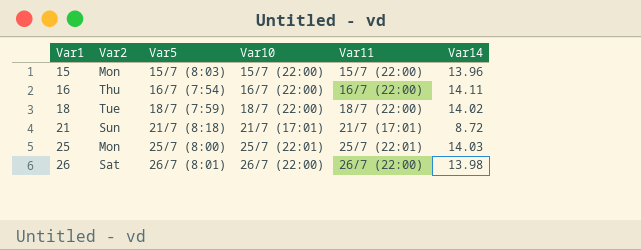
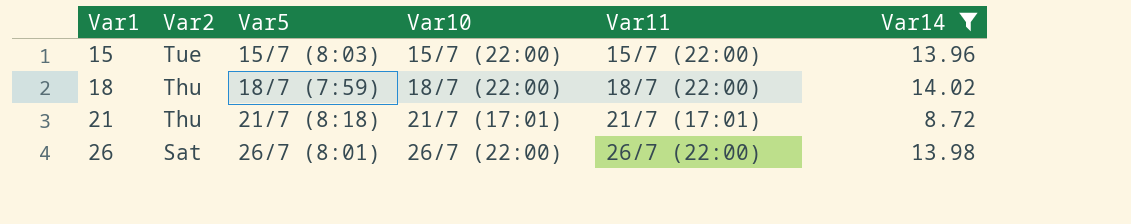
filter: none -> Var14 <= 14.02
15 | Var2: Mon -> Tue
18 | Var2: Tue -> Thu
21 | Var2: Sun -> Thu

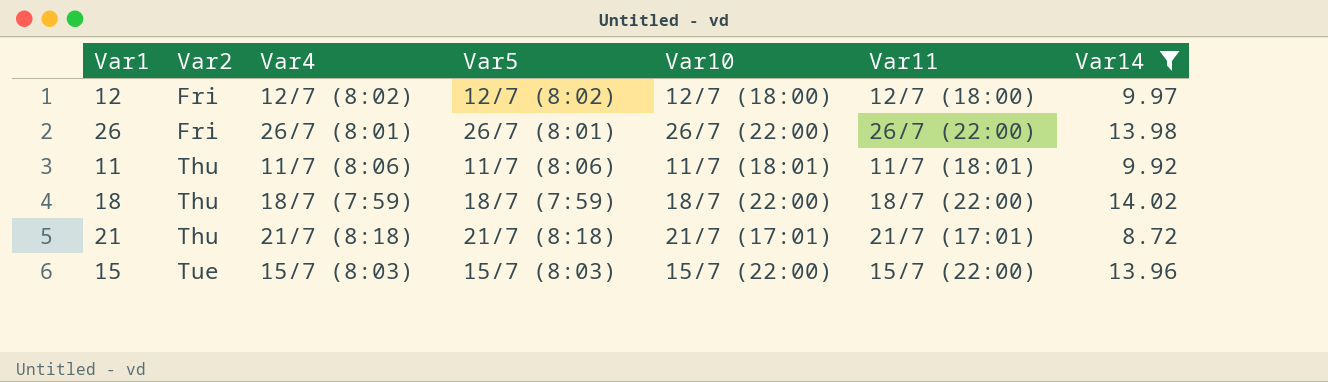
row order: Var1 ascending -> Var2 ascending
column Var4 | position: none -> 3
row 12: none -> Fri | 12/7 (8:02) | 12/7 (8:02) | 12/7 (18:00) | 12/7 (18:00) | 9.97
26 | Var2: Sat -> Fri
row 11: none -> Thu | 11/7 (8:06) | 11/7 (8:06) | 11/7 (18:01) | 11/7 (18:01) | 9.92

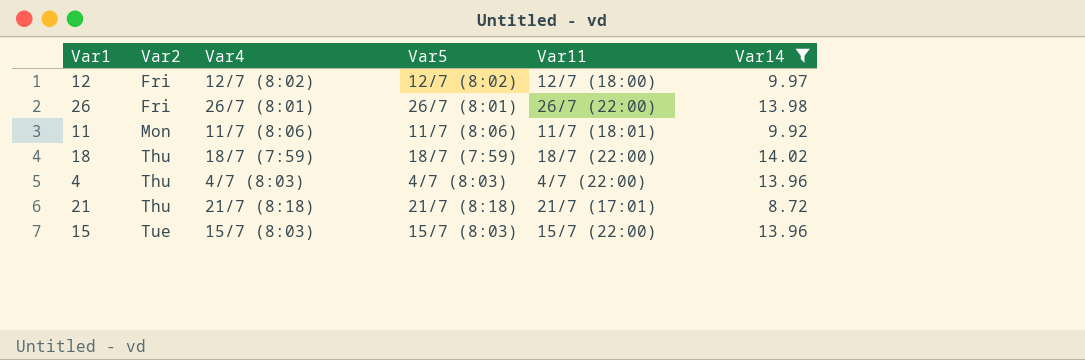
column Var10 | position: 5 -> none
11 | Var2: Thu -> Mon
row 4: none -> Thu | 4/7 (8:03) | 4/7 (8:03) | 4/7 (22:00) | 13.96

